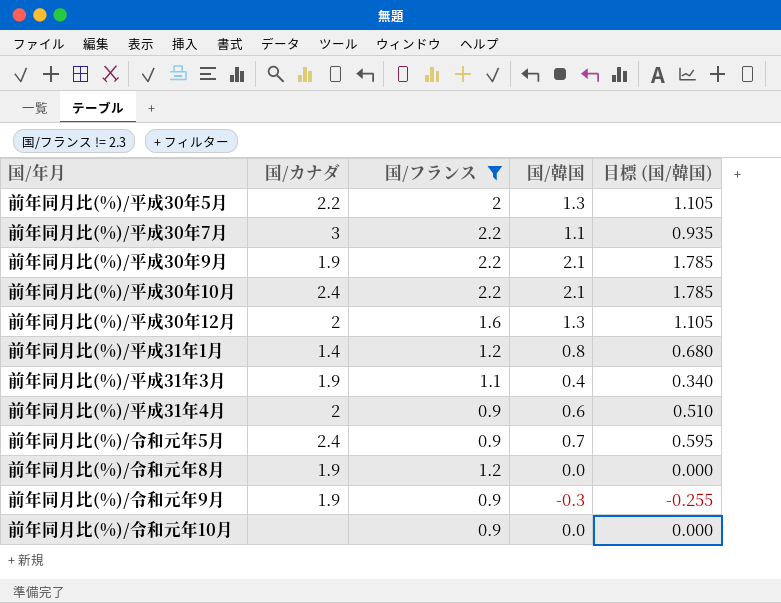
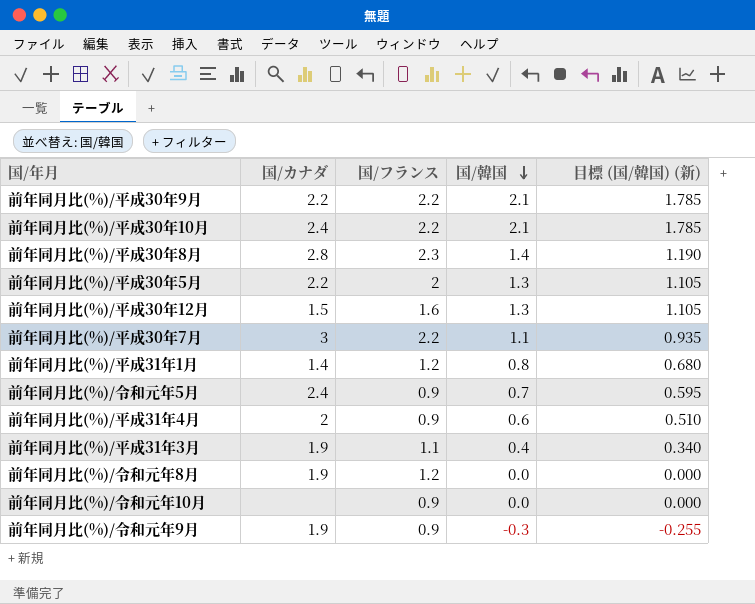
filter: 国/フランス != 2.3 -> none
row order: none -> 国/韓国 descending
column name: 目標 (国/韓国) -> 目標 (国/韓国) (新)
前年同月比(%)/平成30年9月 | 国/カナダ: 1.9 -> 2.2
前年同月比(%)/平成30年12月 | 国/カナダ: 2 -> 1.5

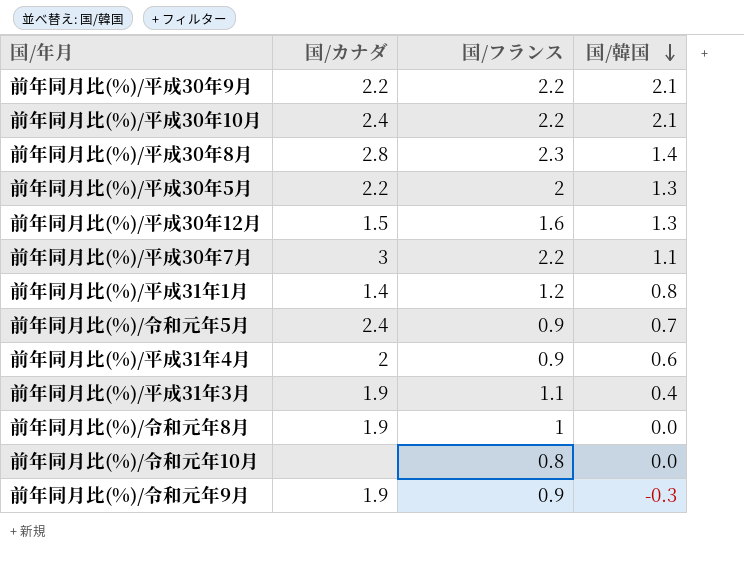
column 目標 (国/韓国) (新) | formula: [国/韓国] * 0.85 -> none
前年同月比(%)/令和元年8月 | 国/フランス: 1.2 -> 1
前年同月比(%)/令和元年10月 | 国/フランス: 0.9 -> 0.8

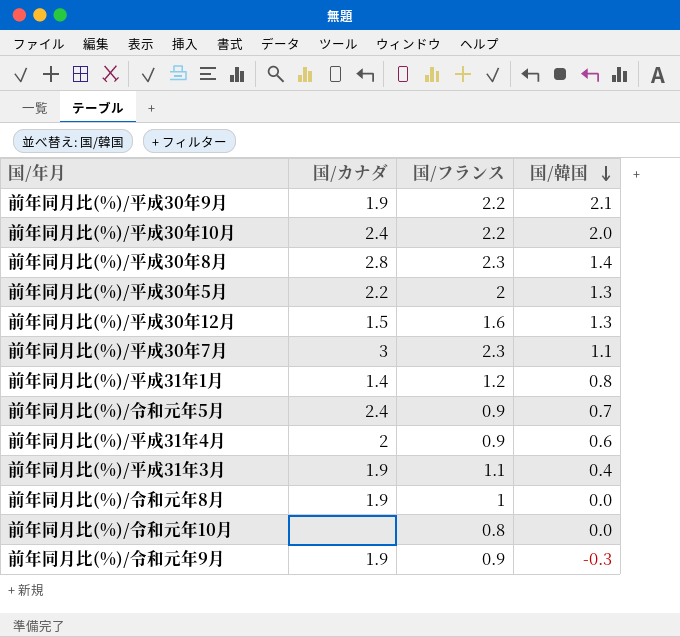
前年同月比(%)/平成30年9月 | 国/カナダ: 2.2 -> 1.9
前年同月比(%)/平成30年10月 | 国/韓国: 2.1 -> 2.0
前年同月比(%)/平成30年7月 | 国/フランス: 2.2 -> 2.3

